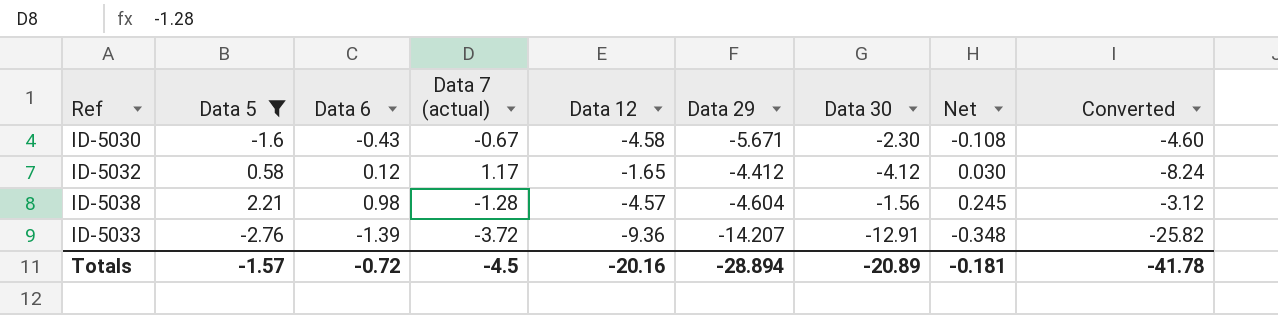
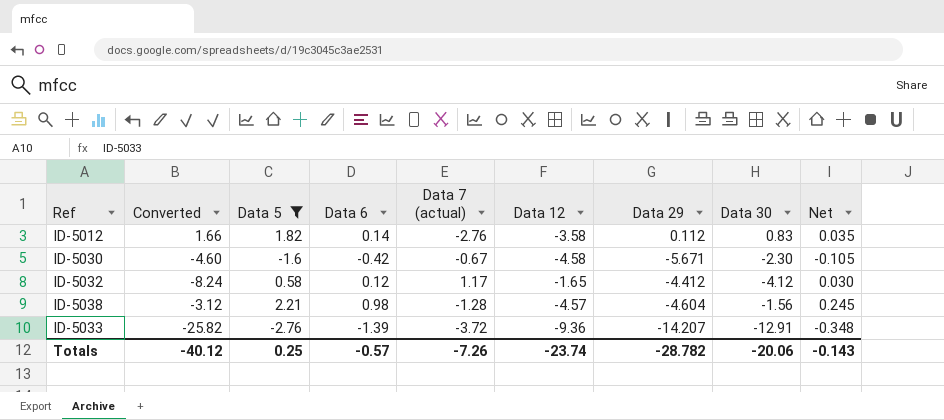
column Converted | position: 9 -> 2
row ID-5012: none -> 1.66 | 1.82 | 0.14 | -2.76 | -3.58 | 0.112 | 0.83 | 0.035
ID-5030 | Data 6: -0.43 -> -0.42
ID-5030 | Net: -0.108 -> -0.105
Totals | Converted: -41.78 -> -40.12
Totals | Data 5: -1.57 -> 0.25
Totals | Data 6: -0.72 -> -0.57
Totals | Data 7 (actual): -4.5 -> -7.26
Totals | Data 12: -20.16 -> -23.74
Totals | Data 29: -28.894 -> -28.782
Totals | Data 30: -20.89 -> -20.06
Totals | Net: -0.181 -> -0.143

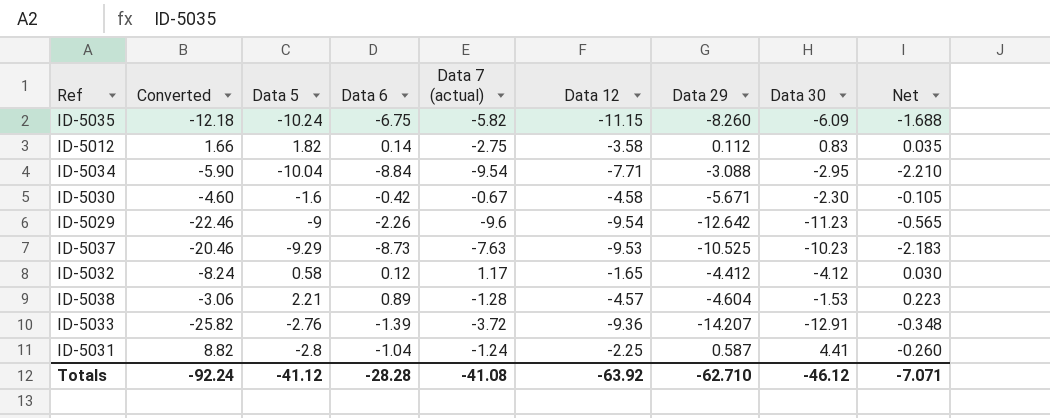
filter: Data 5 >= -2.76 -> none
ID-5012 | Data 7 (actual): -2.76 -> -2.75
ID-5038 | Converted: -3.12 -> -3.06
ID-5038 | Data 6: 0.98 -> 0.89
ID-5038 | Data 30: -1.56 -> -1.53
ID-5038 | Net: 0.245 -> 0.223
Totals | Converted: -40.12 -> -92.24
Totals | Data 5: 0.25 -> -41.12
Totals | Data 6: -0.57 -> -28.28
Totals | Data 7 (actual): -7.26 -> -41.08
Totals | Data 12: -23.74 -> -63.92
Totals | Data 29: -28.782 -> -62.710
Totals | Data 30: -20.06 -> -46.12
Totals | Net: -0.143 -> -7.071

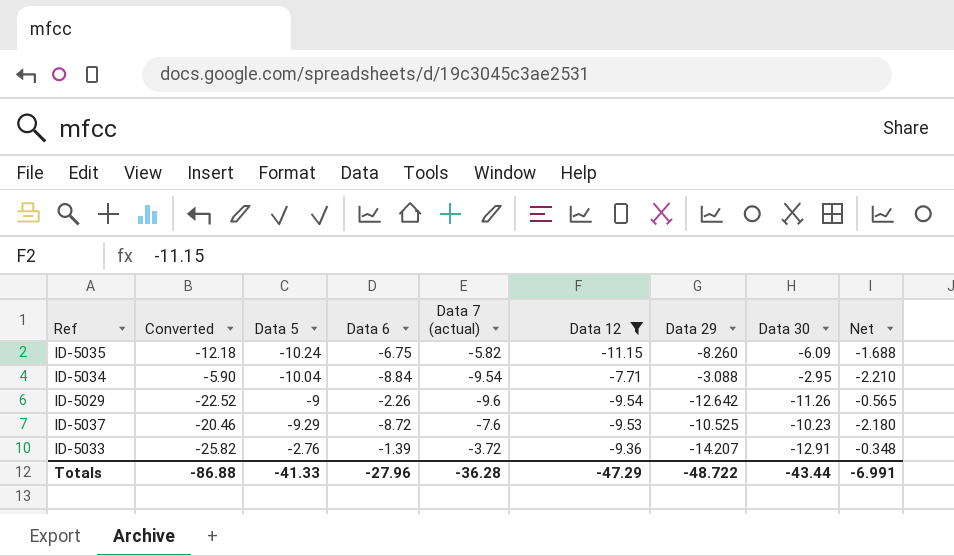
filter: none -> Data 12 <= -7.71
ID-5029 | Converted: -22.46 -> -22.52
ID-5029 | Data 30: -11.23 -> -11.26
ID-5037 | Data 6: -8.73 -> -8.72
ID-5037 | Data 7 (actual): -7.63 -> -7.6
ID-5037 | Net: -2.183 -> -2.180
Totals | Converted: -92.24 -> -86.88
Totals | Data 5: -41.12 -> -41.33
Totals | Data 6: -28.28 -> -27.96
Totals | Data 7 (actual): -41.08 -> -36.28
Totals | Data 12: -63.92 -> -47.29
Totals | Data 29: -62.710 -> -48.722
Totals | Data 30: -46.12 -> -43.44
Totals | Net: -7.071 -> -6.991

